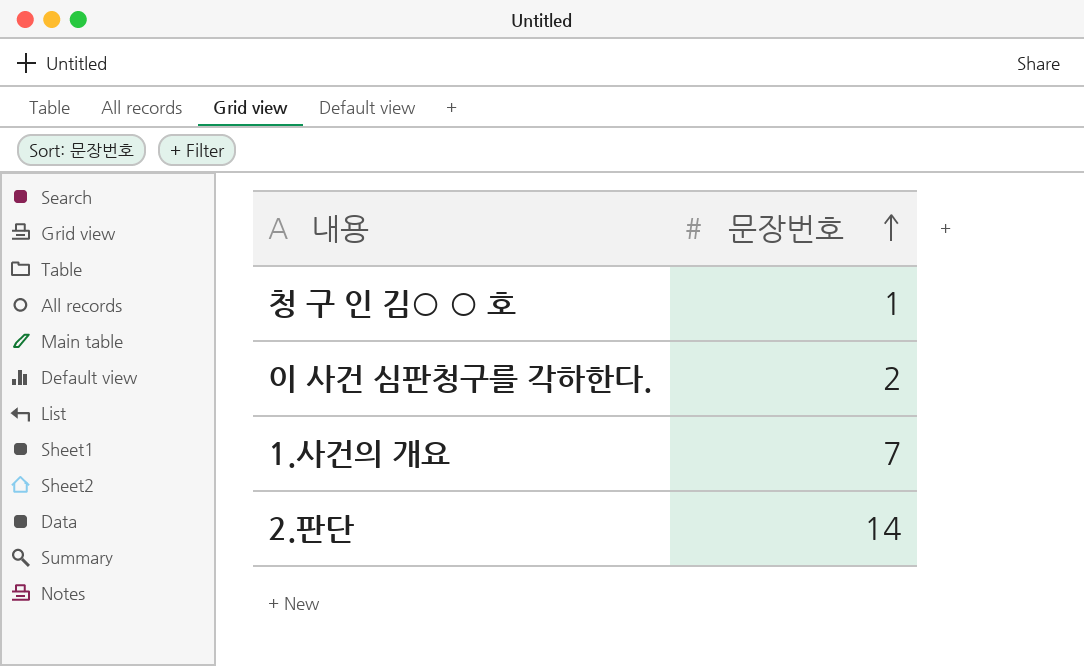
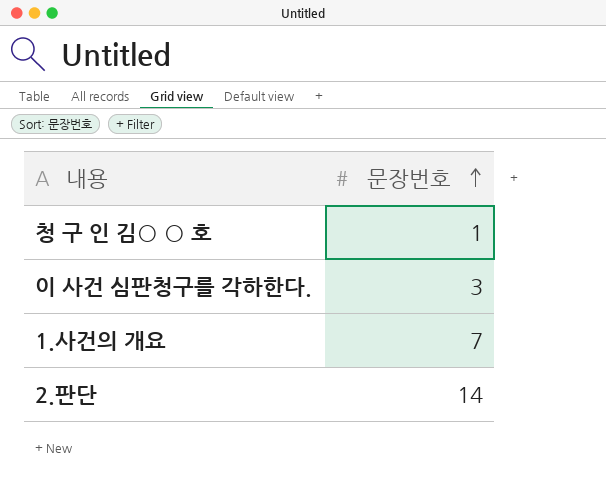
이 사건 심판청구를 각하한다. | 문장번호: 2 -> 3

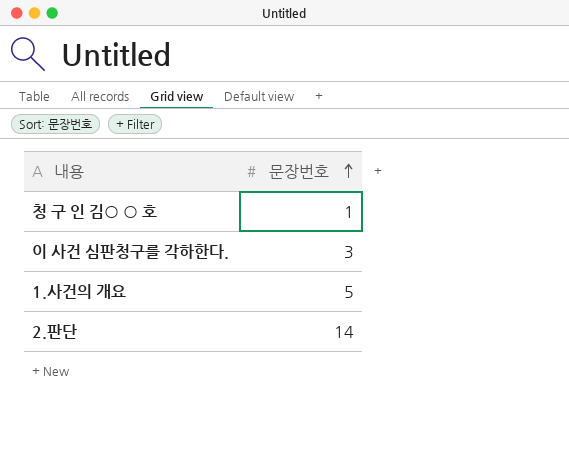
1.사건의 개요 | 문장번호: 7 -> 5

